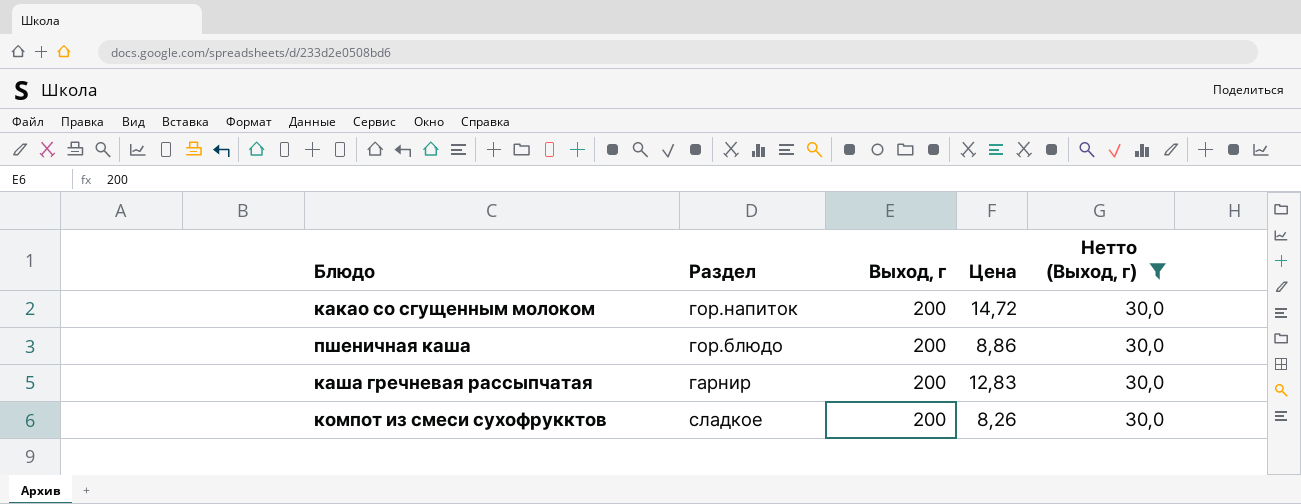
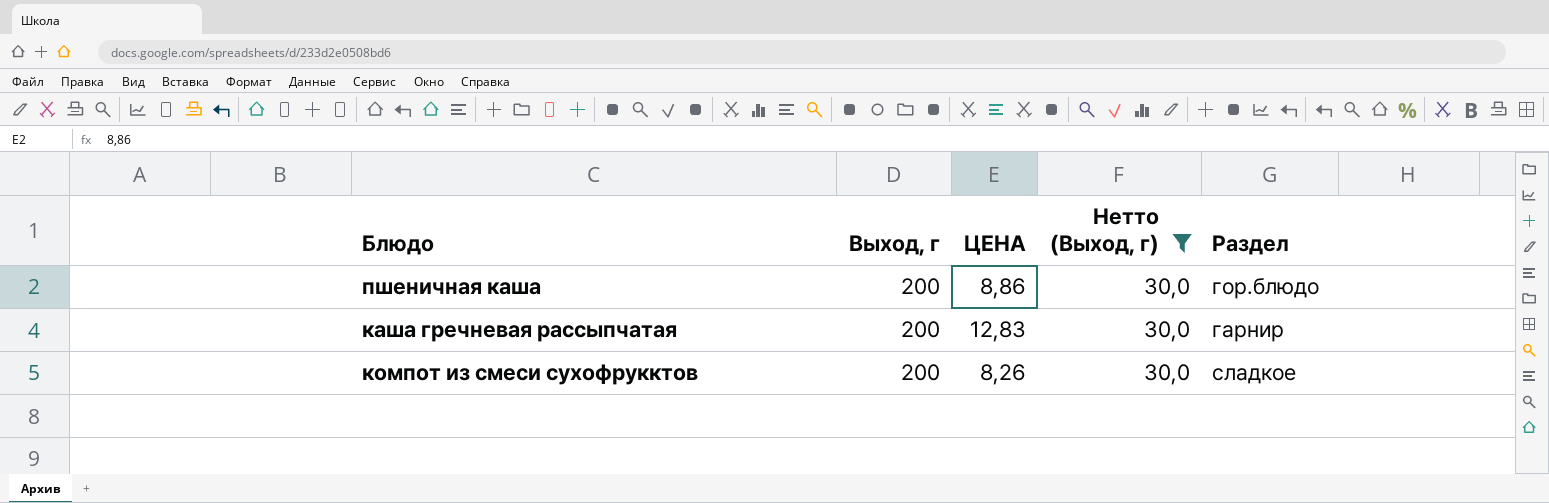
column name: Цена -> ЦЕНА
column Раздел | position: 2 -> 5
row какао со сгущенным молоком: гор.напиток | 200 | 14,72 | 30,0 -> none

